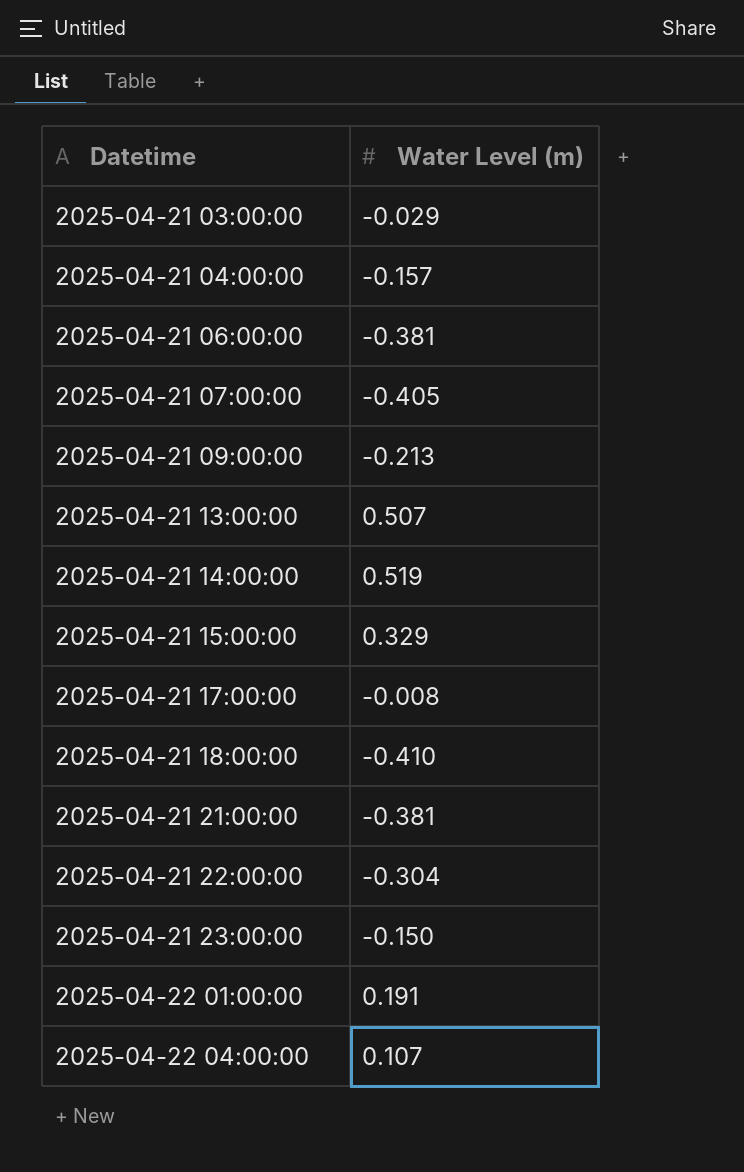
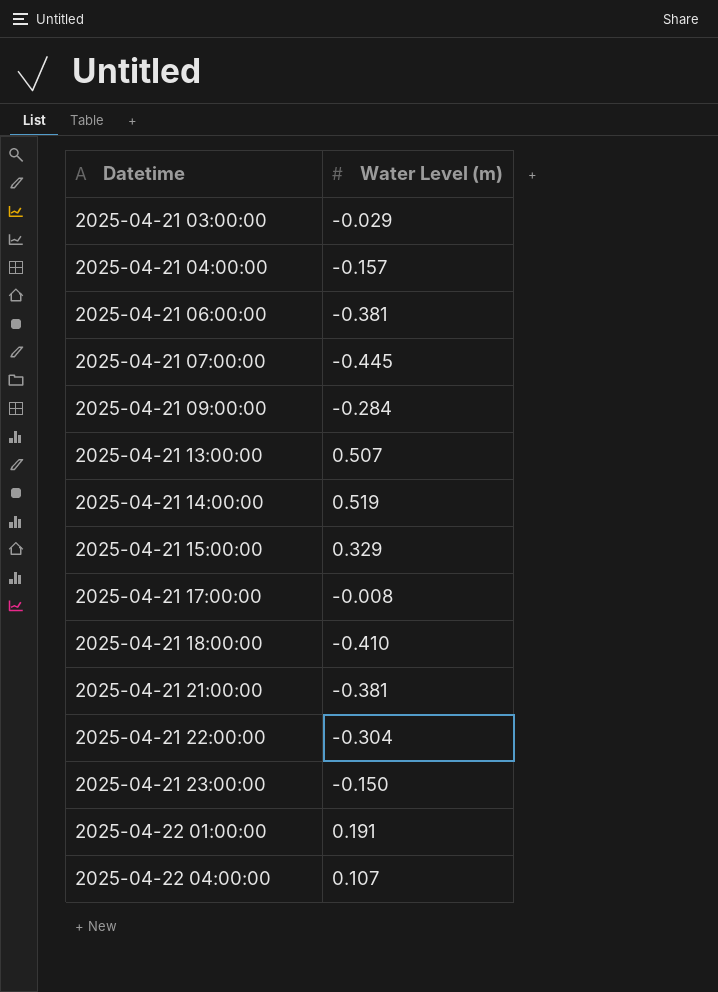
2025-04-21 07:00:00 | Water Level (m): -0.405 -> -0.445
2025-04-21 09:00:00 | Water Level (m): -0.213 -> -0.284

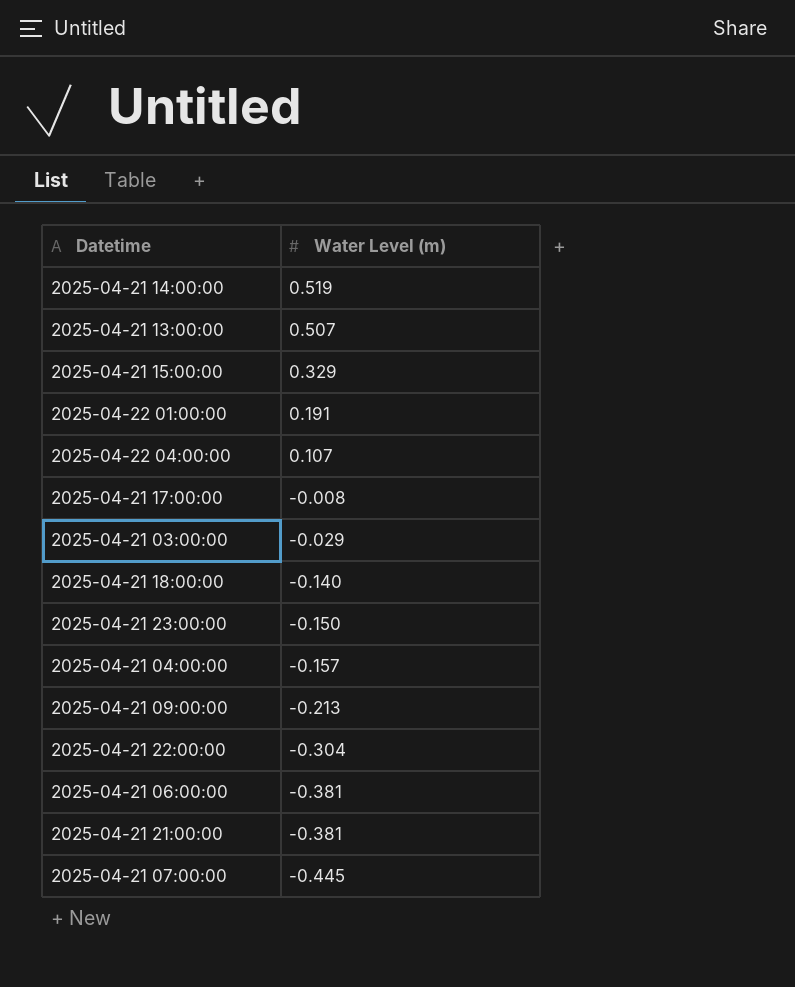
row order: Datetime ascending -> Water Level (m) descending
2025-04-21 18:00:00 | Water Level (m): -0.410 -> -0.140
2025-04-21 09:00:00 | Water Level (m): -0.284 -> -0.213

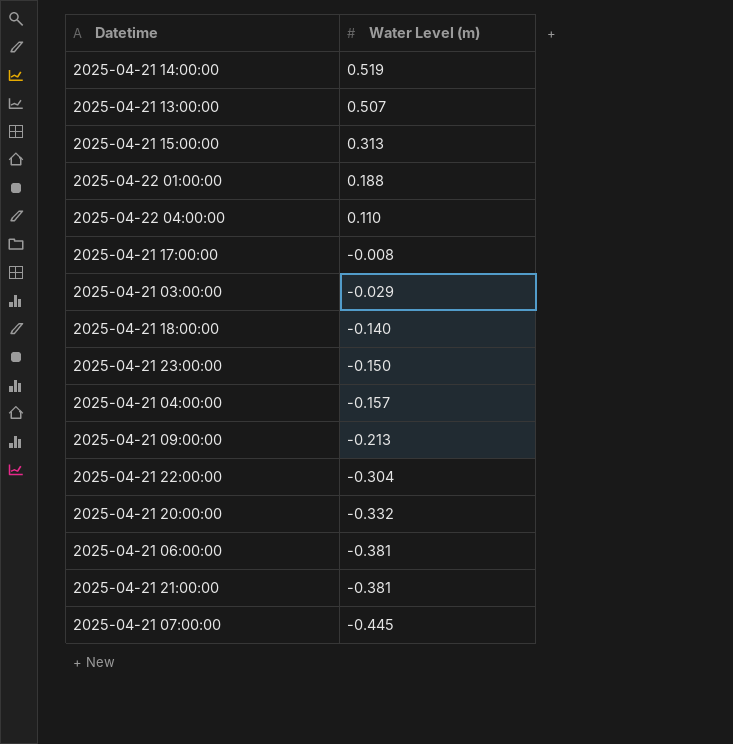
2025-04-21 15:00:00 | Water Level (m): 0.329 -> 0.313
2025-04-22 01:00:00 | Water Level (m): 0.191 -> 0.188
2025-04-22 04:00:00 | Water Level (m): 0.107 -> 0.110
row 2025-04-21 20:00:00: none -> -0.332

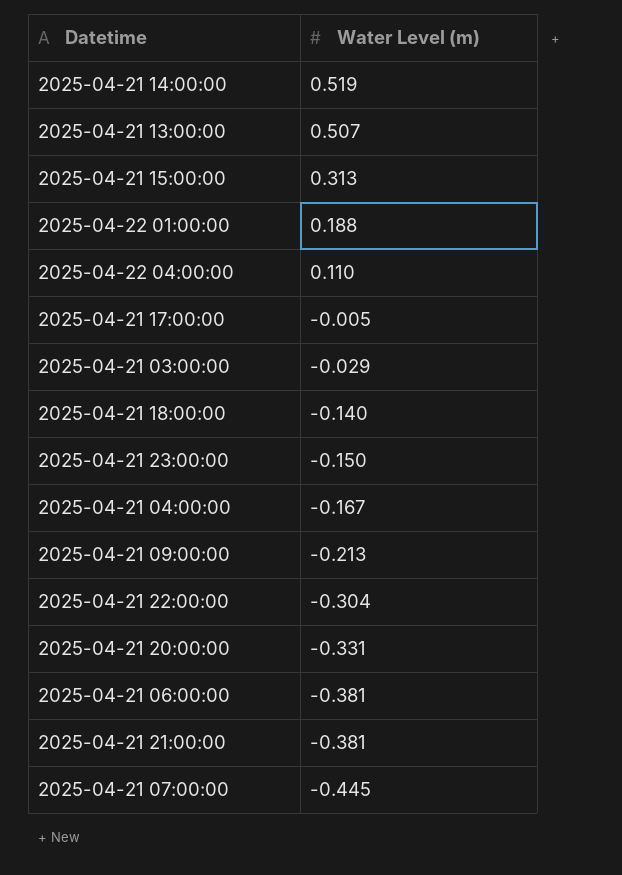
2025-04-21 17:00:00 | Water Level (m): -0.008 -> -0.005
2025-04-21 04:00:00 | Water Level (m): -0.157 -> -0.167
2025-04-21 20:00:00 | Water Level (m): -0.332 -> -0.331

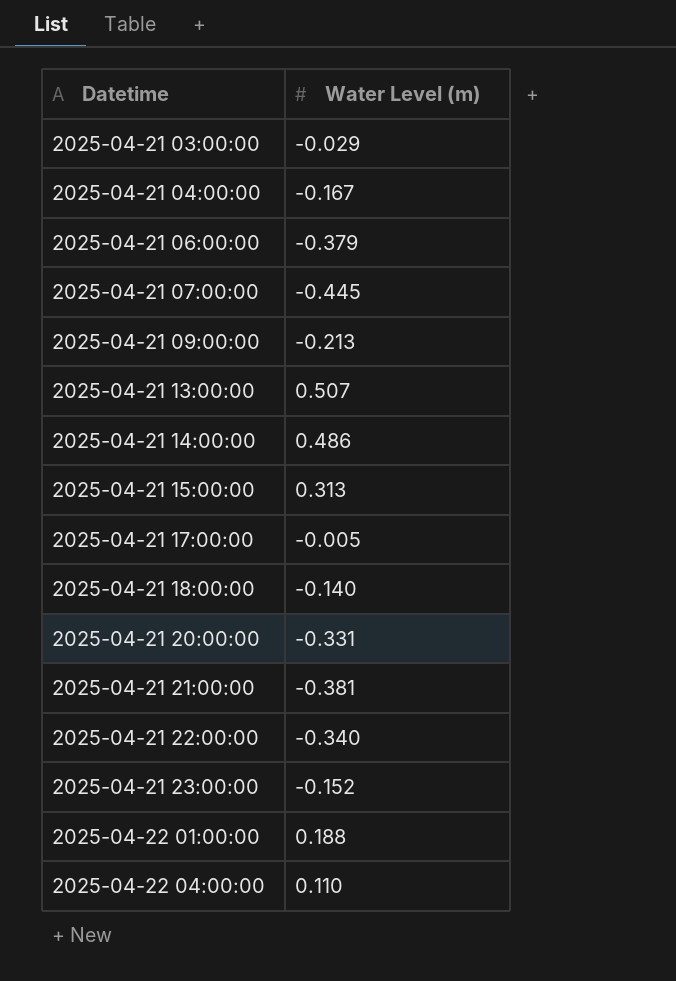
row order: Water Level (m) descending -> Datetime ascending
2025-04-21 06:00:00 | Water Level (m): -0.381 -> -0.379
2025-04-21 14:00:00 | Water Level (m): 0.519 -> 0.486
2025-04-21 22:00:00 | Water Level (m): -0.304 -> -0.340
2025-04-21 23:00:00 | Water Level (m): -0.150 -> -0.152

